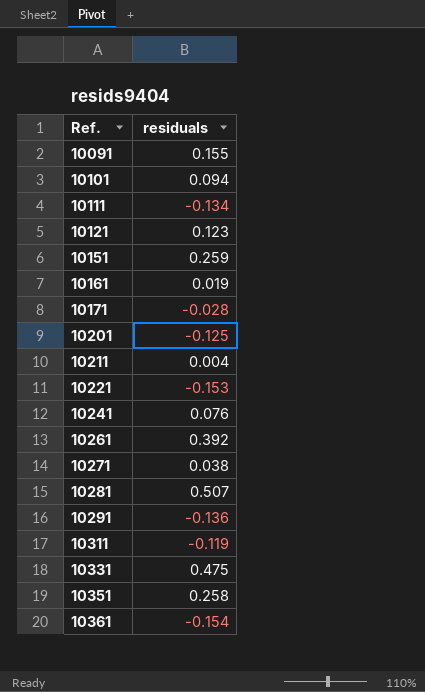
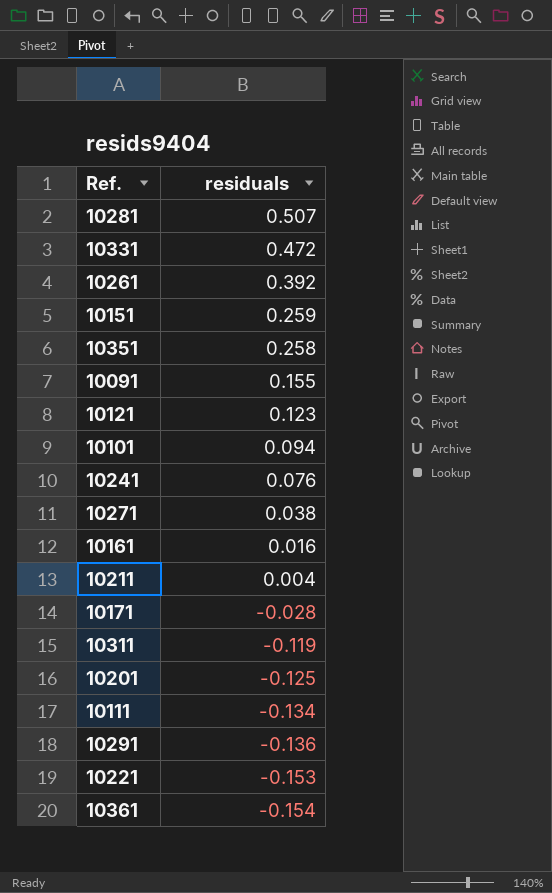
row order: Ref. ascending -> residuals descending
10331 | residuals: 0.475 -> 0.472
10161 | residuals: 0.019 -> 0.016

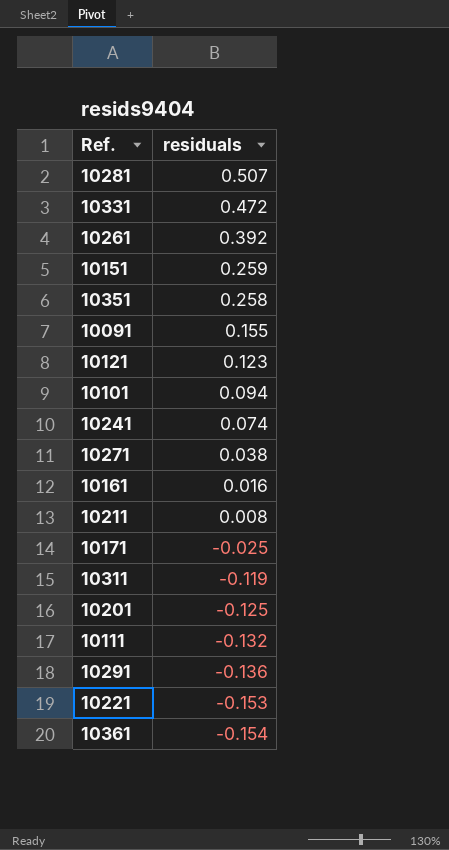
10241 | residuals: 0.076 -> 0.074
10211 | residuals: 0.004 -> 0.008
10171 | residuals: -0.028 -> -0.025
10111 | residuals: -0.134 -> -0.132

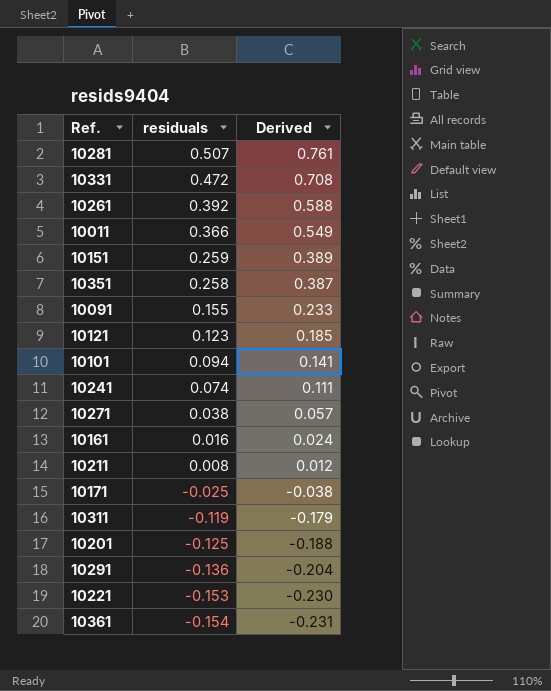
column Derived | formula: none -> [residuals] * 1.5
row 10111: -0.132 -> none
row 10011: none -> 0.366 | 0.549

